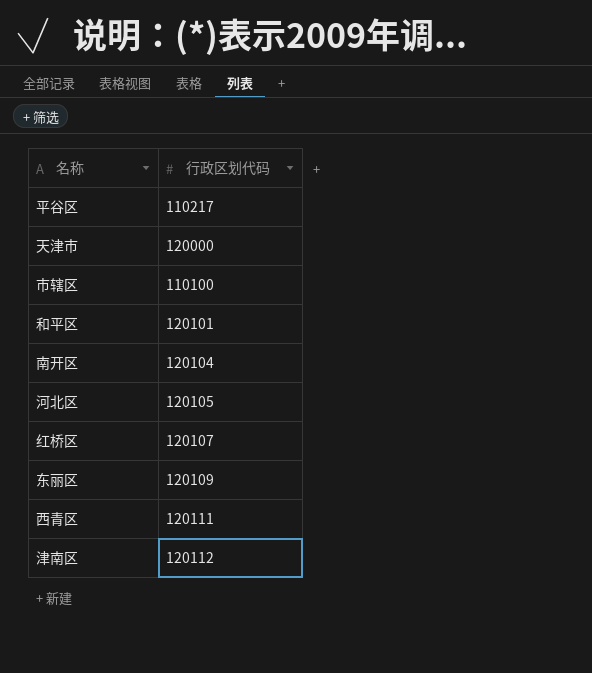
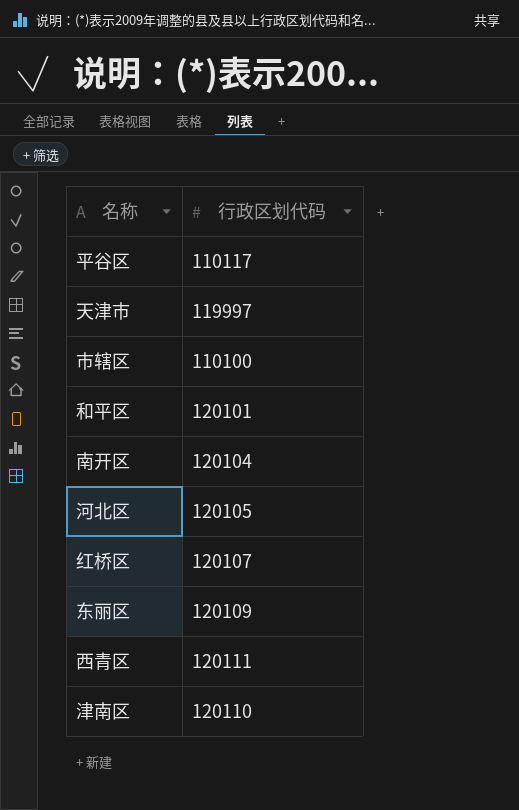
平谷区 | 行政区划代码: 110217 -> 110117
天津市 | 行政区划代码: 120000 -> 119997
津南区 | 行政区划代码: 120112 -> 120110

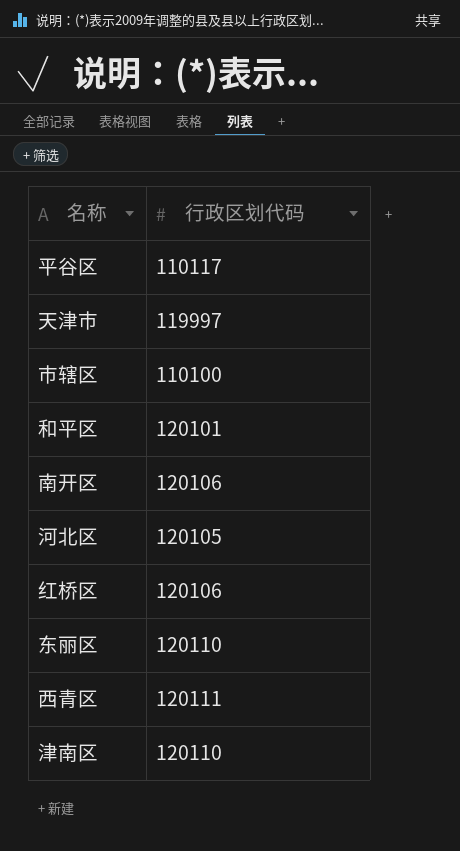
南开区 | 行政区划代码: 120104 -> 120106
红桥区 | 行政区划代码: 120107 -> 120106
东丽区 | 行政区划代码: 120109 -> 120110

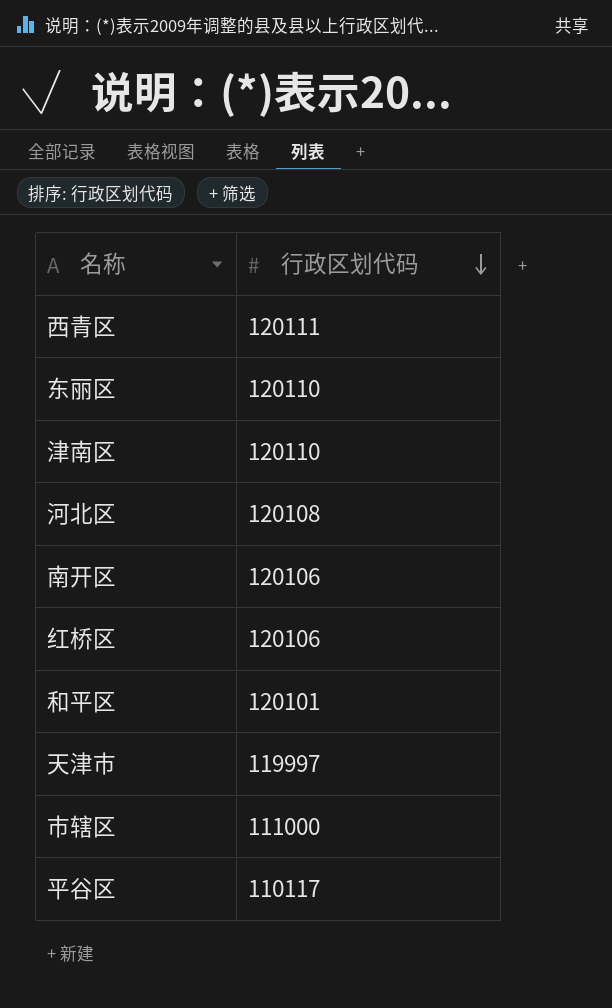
row order: none -> 行政区划代码 descending
河北区 | 行政区划代码: 120105 -> 120108
市辖区 | 行政区划代码: 110100 -> 111000

